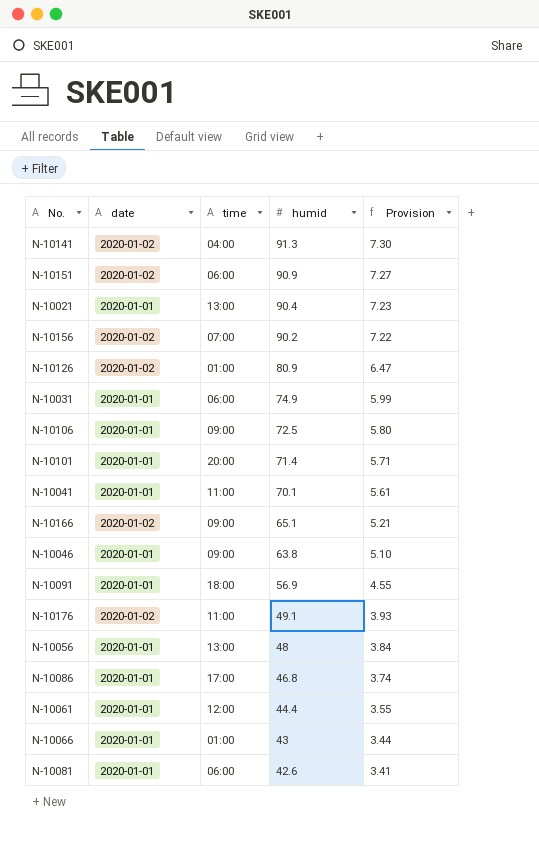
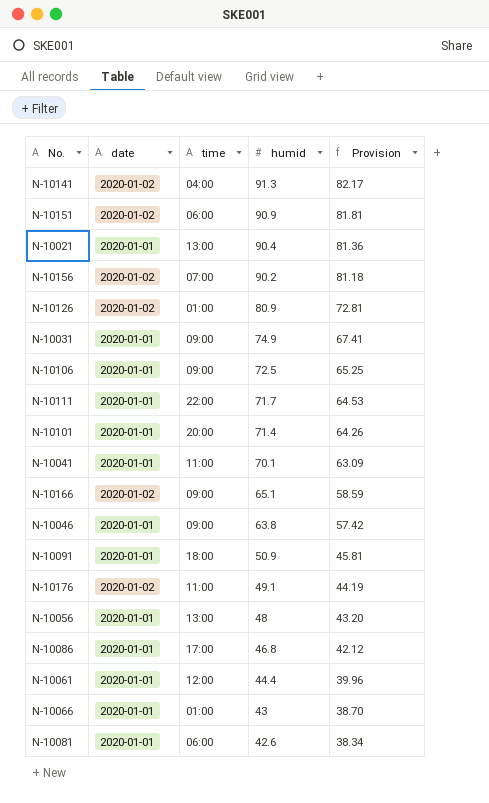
column Provision | formula: [humid] * 0.08 -> [humid] * 0.9
N-10031 | time: 06:00 -> 09:00
row N-10111: none -> 2020-01-01 | 22:00 | 71.7 | 64.53
N-10091 | humid: 56.9 -> 50.9

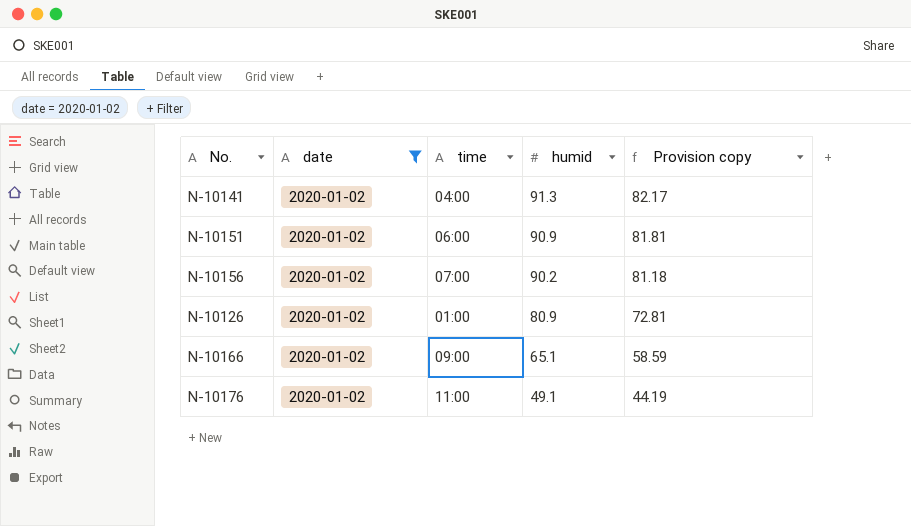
filter: none -> date = 2020-01-02
column name: Provision -> Provision copy

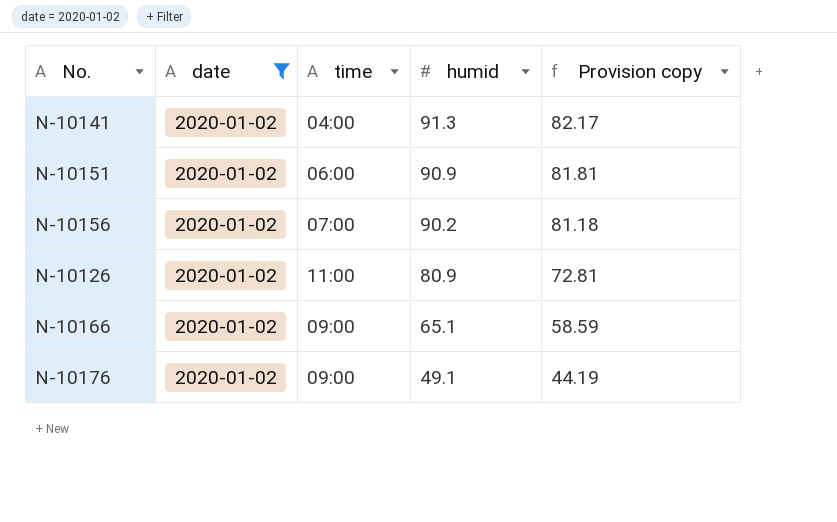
N-10126 | time: 01:00 -> 11:00
N-10176 | time: 11:00 -> 09:00

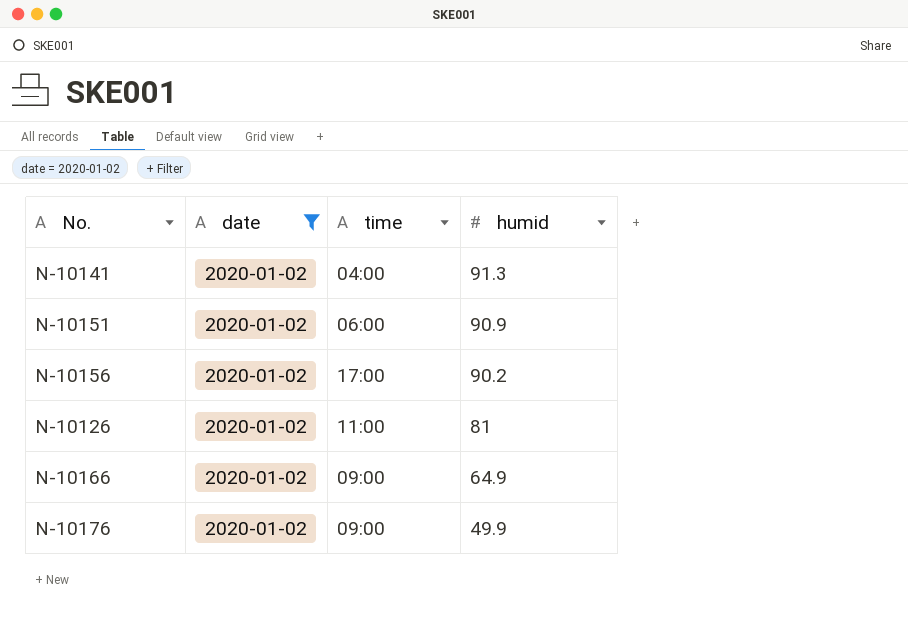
column Provision copy | formula: [humid] * 0.9 -> none
N-10156 | time: 07:00 -> 17:00
N-10126 | humid: 80.9 -> 81
N-10166 | humid: 65.1 -> 64.9
N-10176 | humid: 49.1 -> 49.9

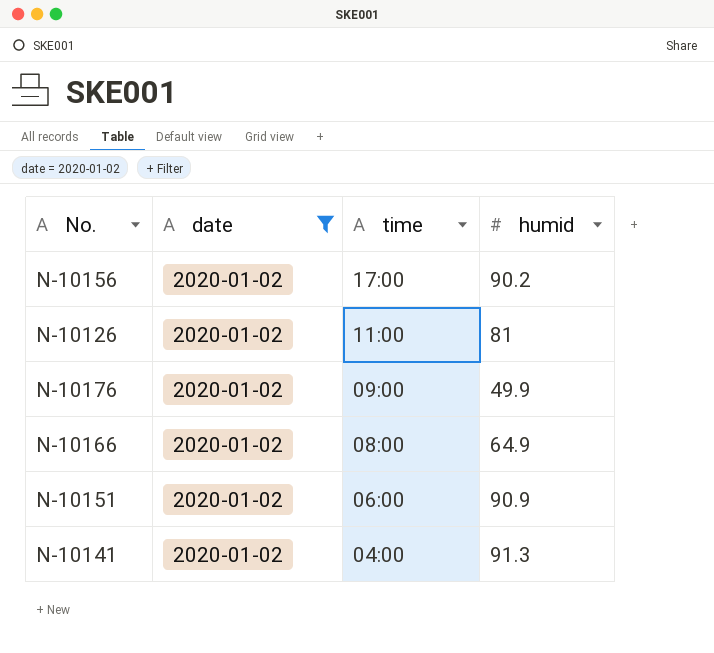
row order: humid descending -> time descending
N-10166 | time: 09:00 -> 08:00

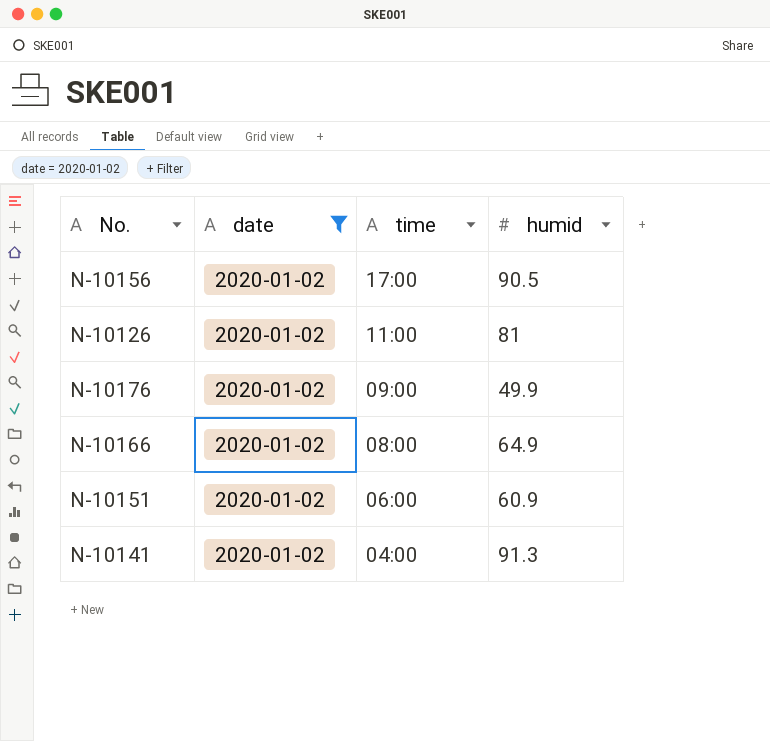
N-10156 | humid: 90.2 -> 90.5
N-10151 | humid: 90.9 -> 60.9

